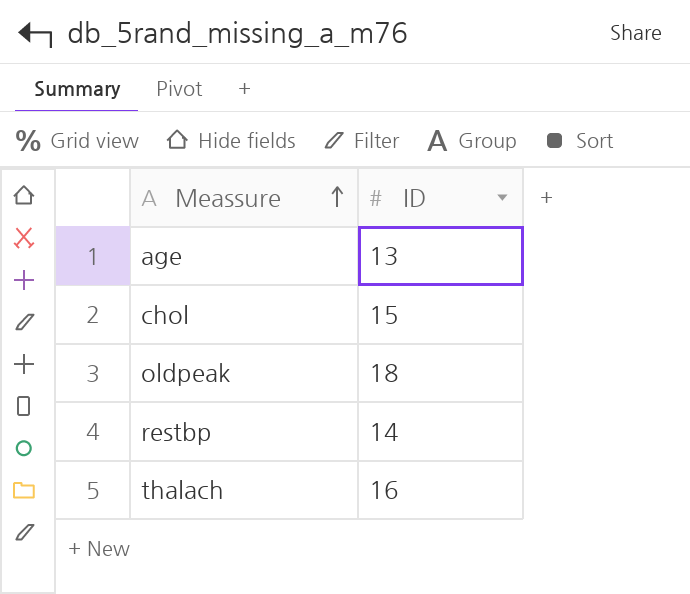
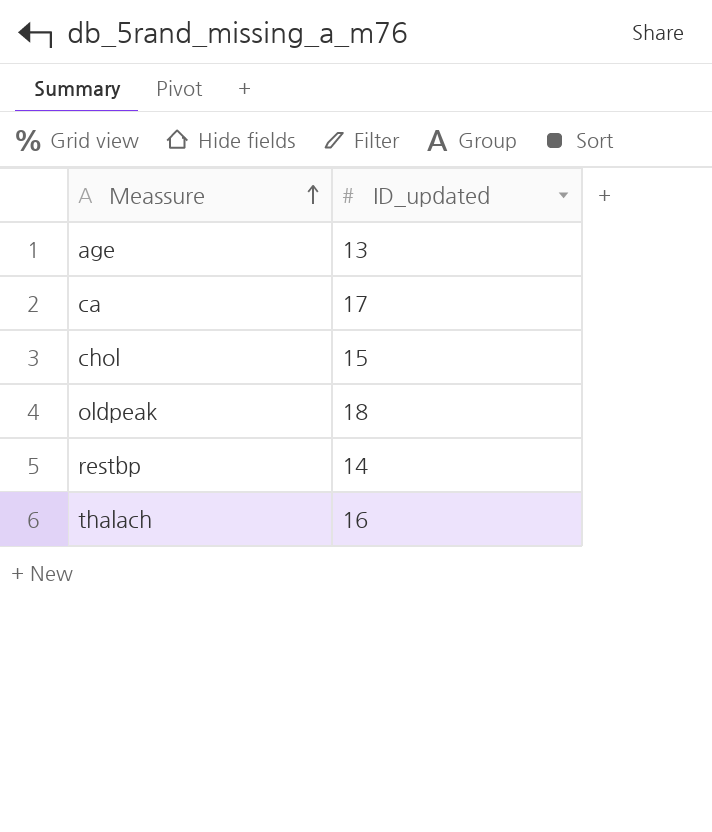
column name: ID -> ID_updated
row ca: none -> 17

